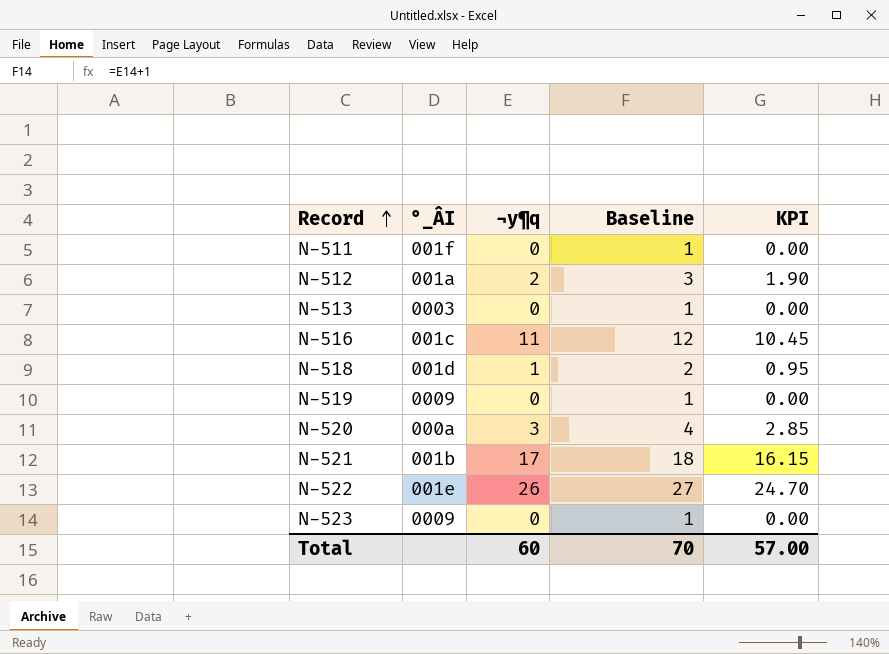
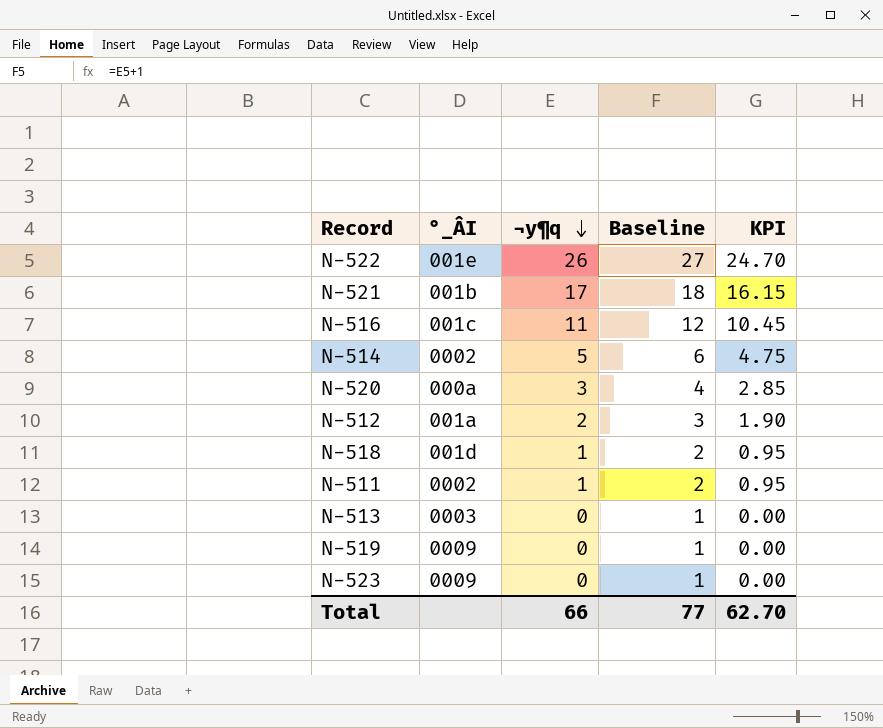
row order: Record ascending -> ¬y¶q descending
row N-514: none -> 0002 | 5 | 6 | 4.75
N-511 | °_ÂI: 001f -> 0002
N-511 | ¬y¶q: 0 -> 1
N-511 | Baseline: 1 -> 2
N-511 | KPI: 0.00 -> 0.95
Total | ¬y¶q: 60 -> 66
Total | Baseline: 70 -> 77
Total | KPI: 57.00 -> 62.70

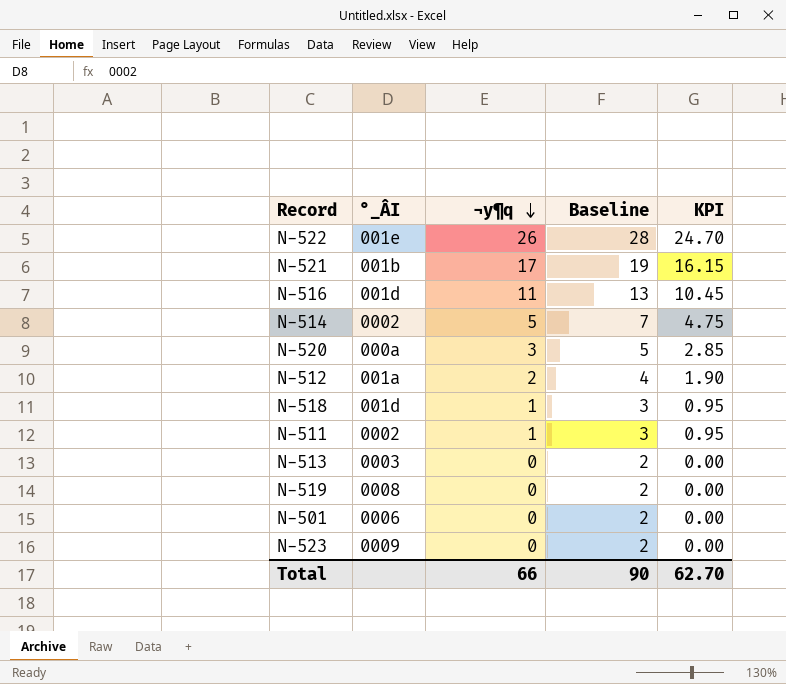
column Baseline | formula: [¬y¶q] + 1 -> [¬y¶q] + 2
N-516 | °_ÂI: 001c -> 001d
N-519 | °_ÂI: 0009 -> 0008
row N-501: none -> 0006 | 0 | 2 | 0.00
Total | Baseline: 77 -> 90

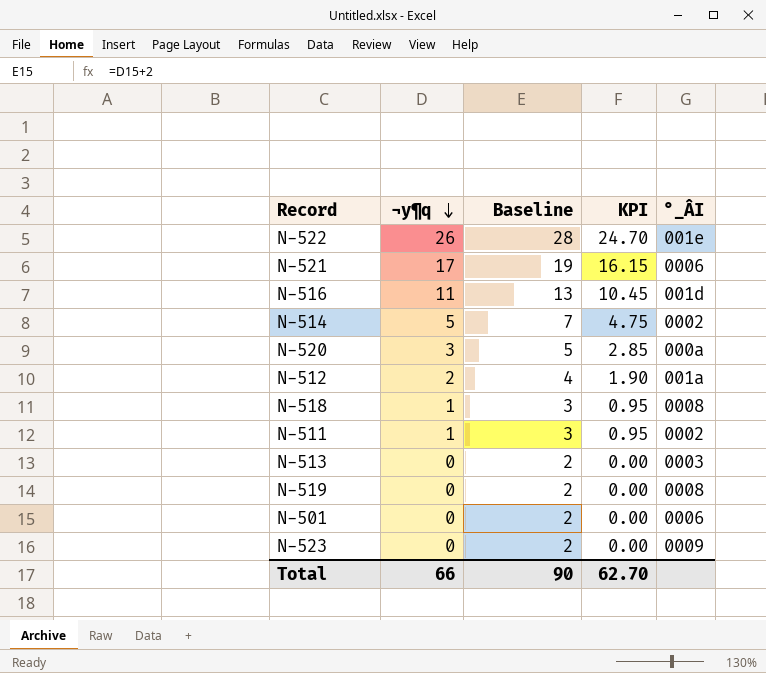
column °_ÂI | position: 2 -> 5
N-521 | °_ÂI: 001b -> 0006
N-518 | °_ÂI: 001d -> 0008

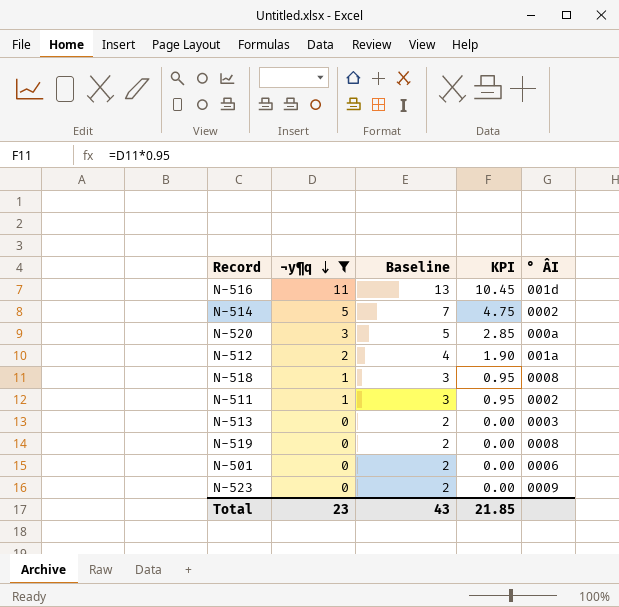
filter: none -> ¬y¶q <= 11
column name: °_ÂI -> ° ÂI
Total | ¬y¶q: 66 -> 23
Total | Baseline: 90 -> 43
Total | KPI: 62.70 -> 21.85

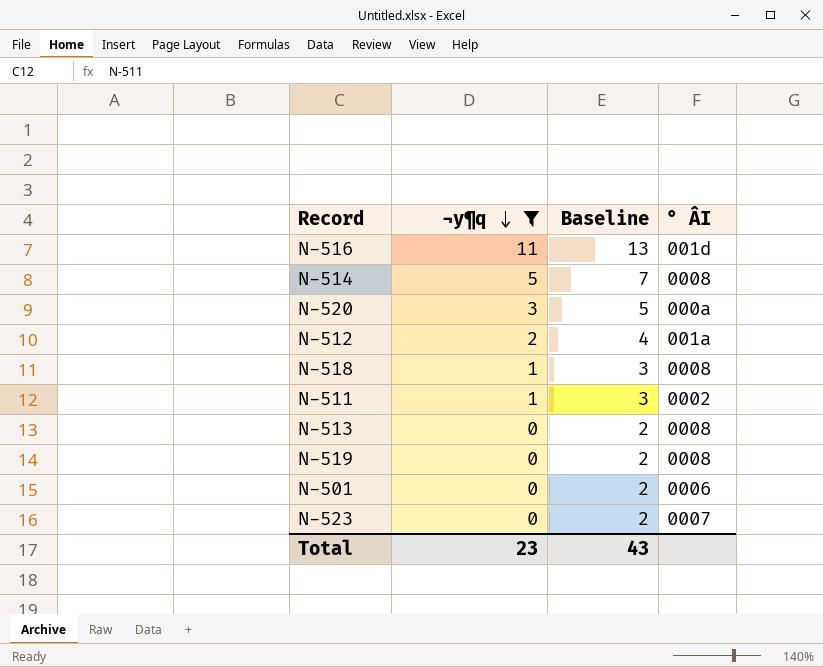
column KPI | formula: [¬y¶q] * 0.95 -> none
N-514 | ° ÂI: 0002 -> 0008
N-513 | ° ÂI: 0003 -> 0008
N-523 | ° ÂI: 0009 -> 0007

